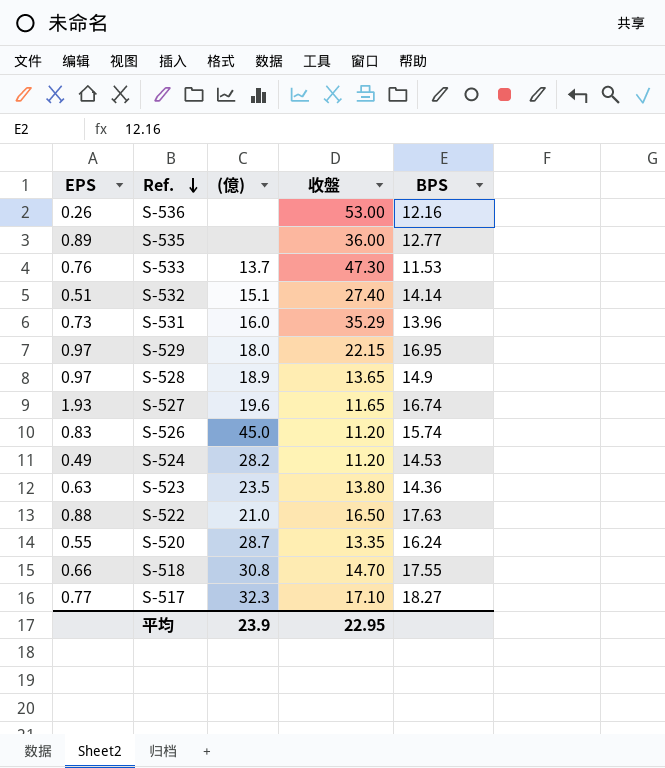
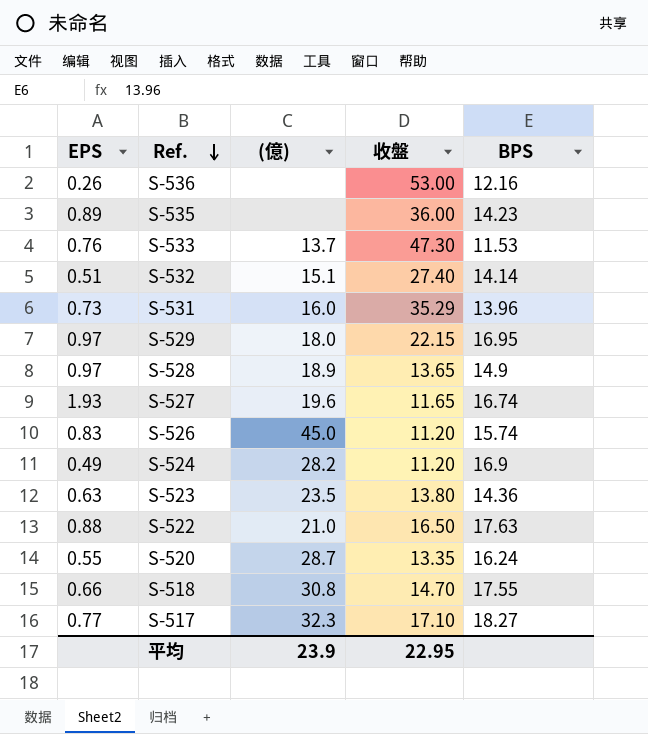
S-535 | BPS: 12.77 -> 14.23
S-524 | BPS: 14.53 -> 16.9

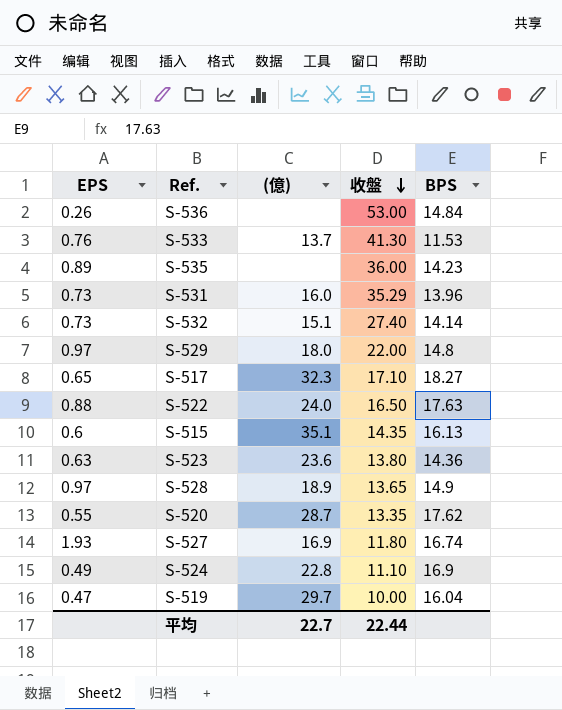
row order: Ref. descending -> 收盤 descending
row S-526: 0.83 | 45.0 | 11.20 | 15.74 -> none
row S-518: 0.66 | 30.8 | 14.70 | 17.55 -> none
S-536 | BPS: 12.16 -> 14.84
S-533 | 收盤: 47.30 -> 41.30
S-532 | EPS: 0.51 -> 0.73
S-529 | 收盤: 22.15 -> 22.00
S-529 | BPS: 16.95 -> 14.8
S-517 | EPS: 0.77 -> 0.65
S-522 | (億): 21.0 -> 24.0
row S-515: none -> 0.6 | 35.1 | 14.35 | 16.13
S-523 | (億): 23.5 -> 23.6
S-520 | BPS: 16.24 -> 17.62
S-527 | (億): 19.6 -> 16.9
S-527 | 收盤: 11.65 -> 11.80
S-524 | (億): 28.2 -> 22.8
S-524 | 收盤: 11.20 -> 11.10
row S-519: none -> 0.47 | 29.7 | 10.00 | 16.04
平均 | (億): 23.9 -> 22.7
平均 | 收盤: 22.95 -> 22.44

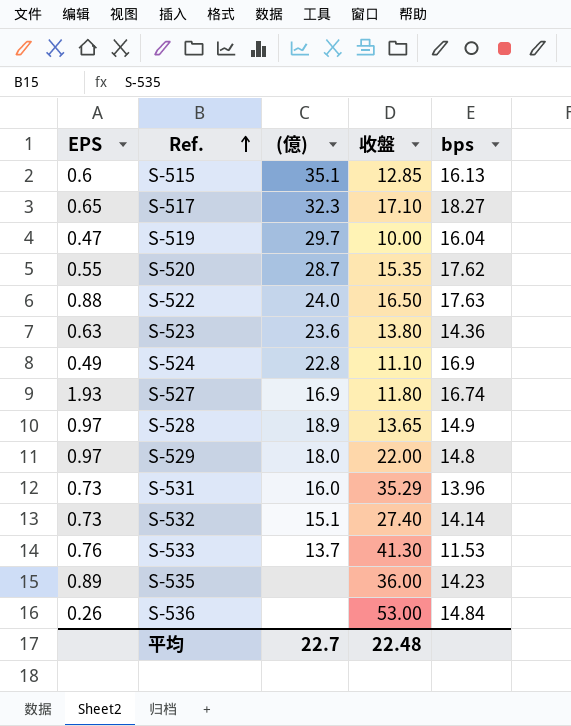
row order: 收盤 descending -> Ref. ascending
column name: BPS -> bps
S-515 | 收盤: 14.35 -> 12.85
S-520 | 收盤: 13.35 -> 15.35
平均 | 收盤: 22.44 -> 22.48

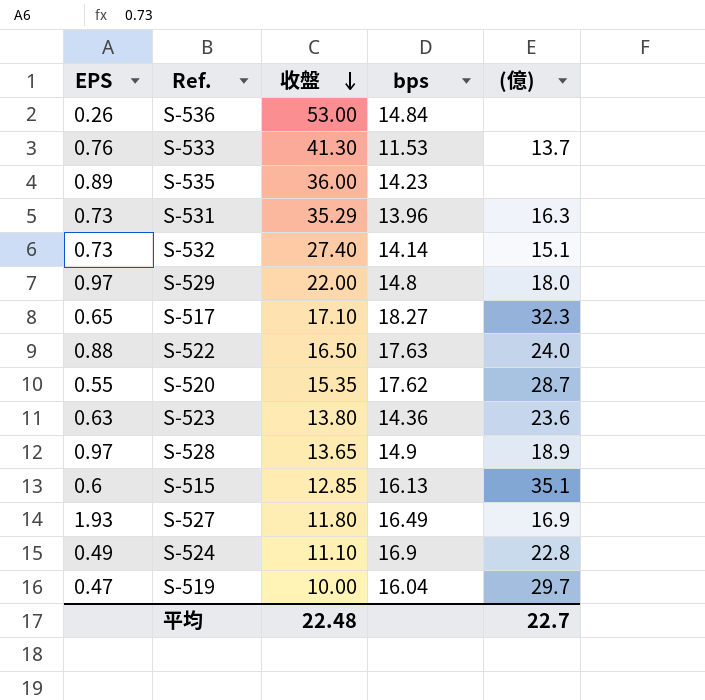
row order: Ref. ascending -> 收盤 descending
column (億) | position: 3 -> 5
S-531 | (億): 16.0 -> 16.3
S-527 | bps: 16.74 -> 16.49

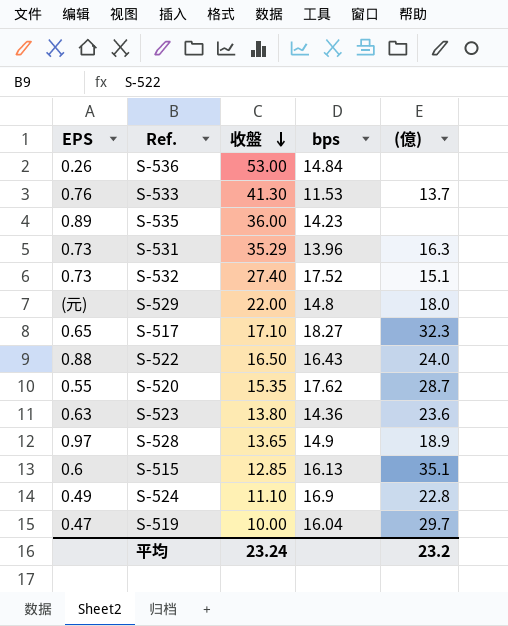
row S-527: 1.93 | 11.80 | 16.49 | 16.9 -> none
S-532 | bps: 14.14 -> 17.52
S-529 | EPS: 0.97 -> (元)
S-522 | bps: 17.63 -> 16.43
平均 | 收盤: 22.48 -> 23.24
平均 | (億): 22.7 -> 23.2

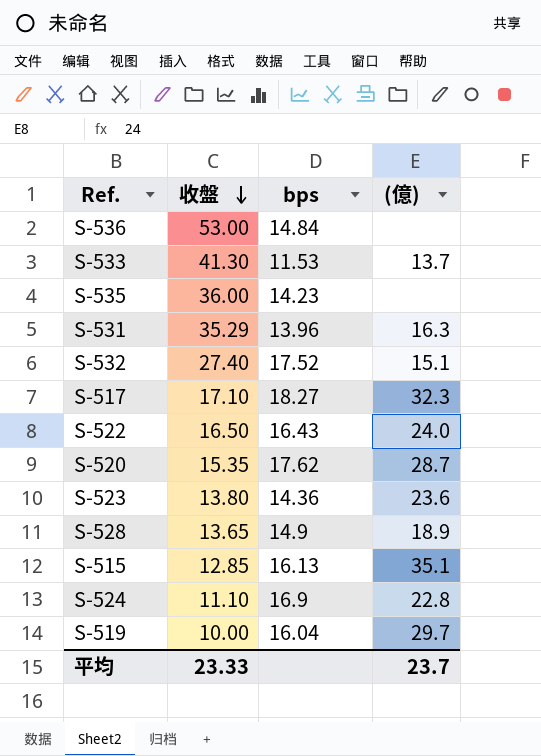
column EPS | position: 1 -> none
row S-529: (元) | 22.00 | 14.8 | 18.0 -> none
平均 | 收盤: 23.24 -> 23.33
平均 | (億): 23.2 -> 23.7

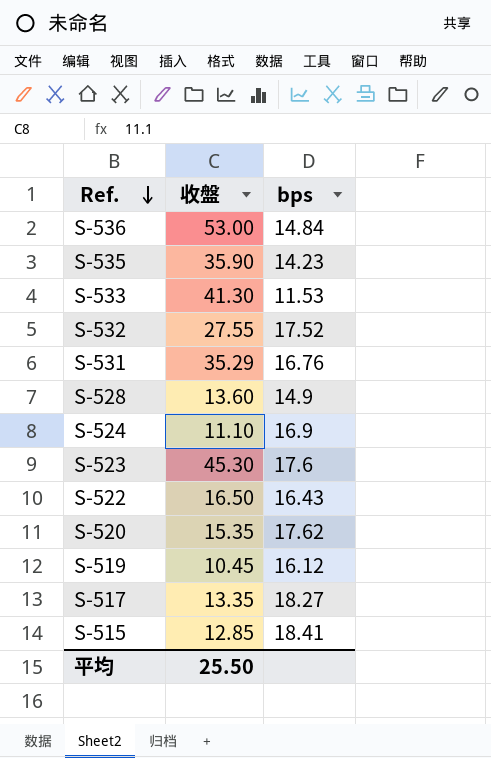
row order: 收盤 descending -> Ref. descending
column (億) | position: 4 -> none
S-535 | 收盤: 36.00 -> 35.90
S-532 | 收盤: 27.40 -> 27.55
S-531 | bps: 13.96 -> 16.76
S-528 | 收盤: 13.65 -> 13.60
S-523 | 收盤: 13.80 -> 45.30
S-523 | bps: 14.36 -> 17.6
S-519 | 收盤: 10.00 -> 10.45
S-519 | bps: 16.04 -> 16.12
S-517 | 收盤: 17.10 -> 13.35
S-515 | bps: 16.13 -> 18.41
平均 | 收盤: 23.33 -> 25.50

